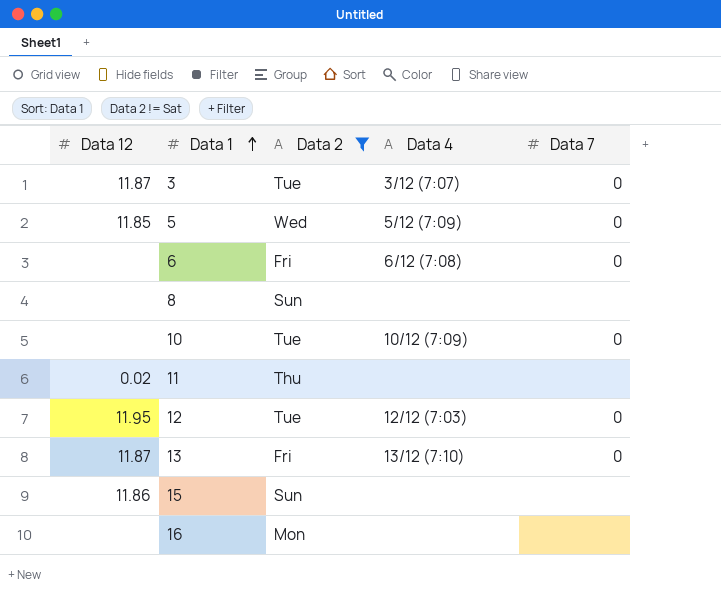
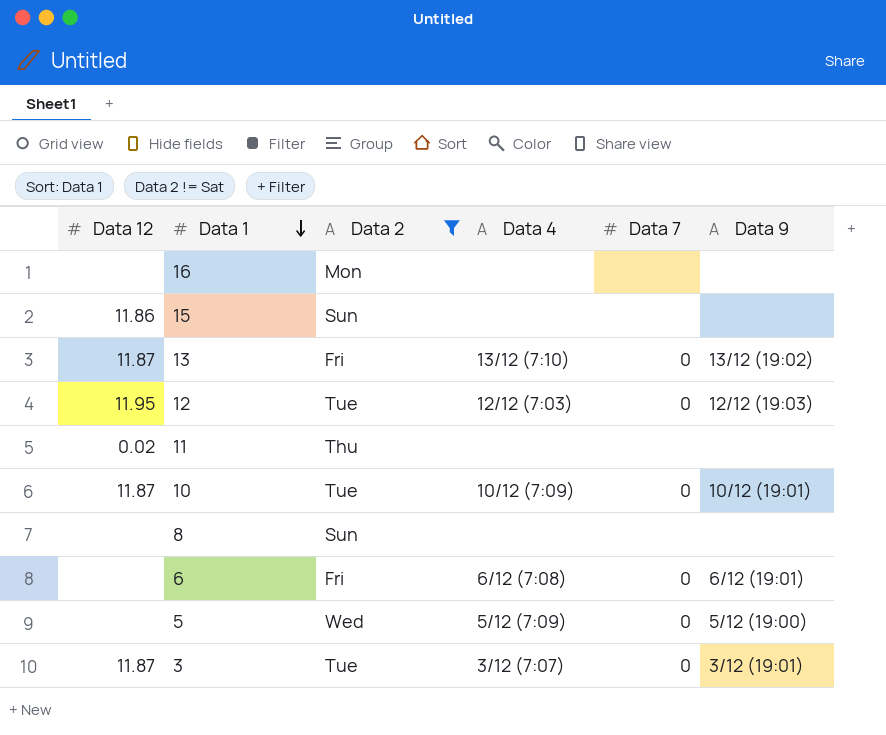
row order: Data 1 ascending -> Data 1 descending
column Data 9 | position: none -> 6
10 | Data 12: none -> 11.87
5 | Data 12: 11.85 -> none

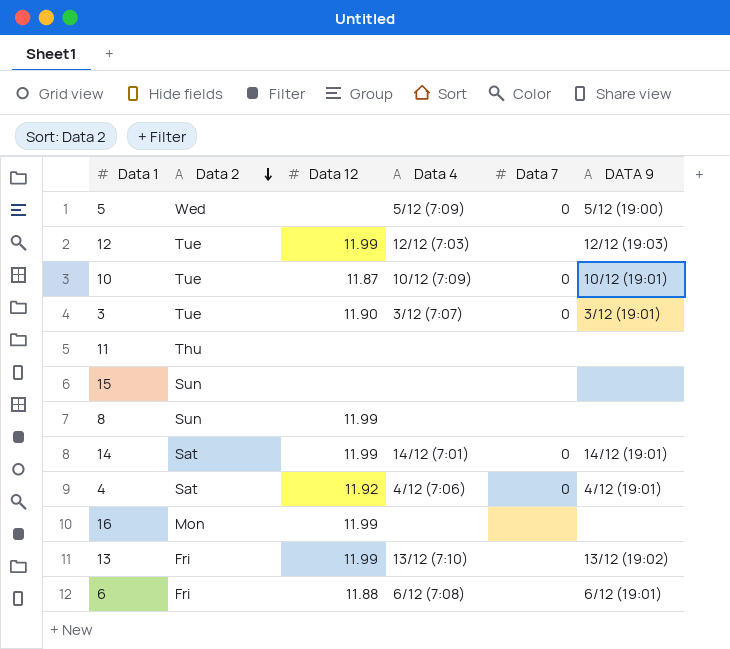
filter: Data 2 != Sat -> none
row order: Data 1 descending -> Data 2 descending
column Data 12 | position: 1 -> 3
column name: Data 9 -> DATA 9
12 | Data 12: 11.95 -> 11.99
12 | Data 7: 0 -> none
3 | Data 12: 11.87 -> 11.90
11 | Data 12: 0.02 -> none
15 | Data 12: 11.86 -> none
8 | Data 12: none -> 11.99
16 | Data 12: none -> 11.99
13 | Data 12: 11.87 -> 11.99
13 | Data 7: 0 -> none
6 | Data 12: none -> 11.88
6 | Data 7: 0 -> none

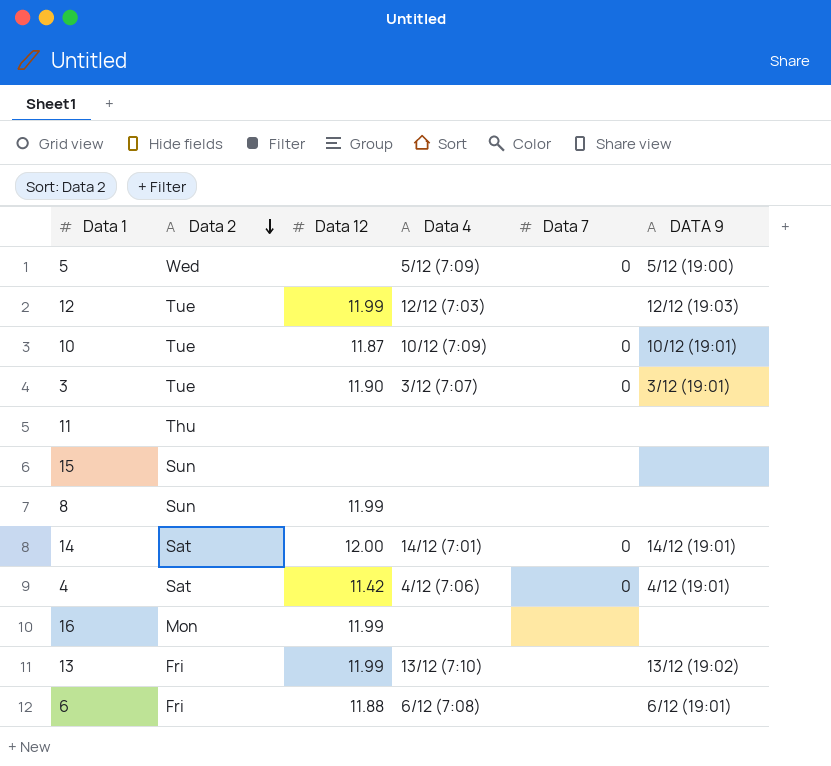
14 | Data 12: 11.99 -> 12.00
4 | Data 12: 11.92 -> 11.42

